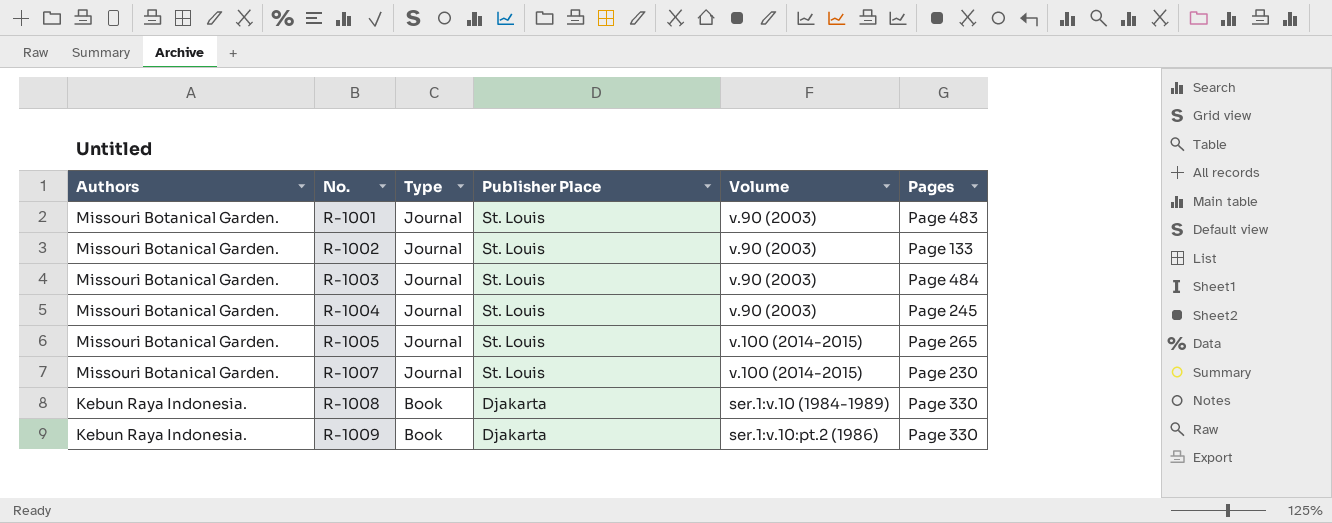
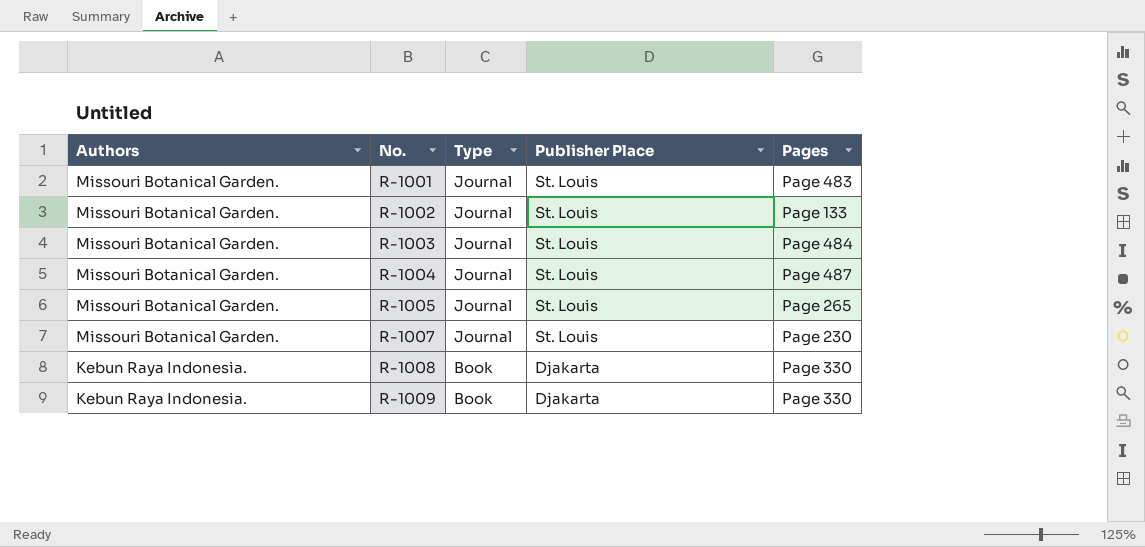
column Volume | position: 5 -> none
R-1004 | Pages: Page 245 -> Page 487

